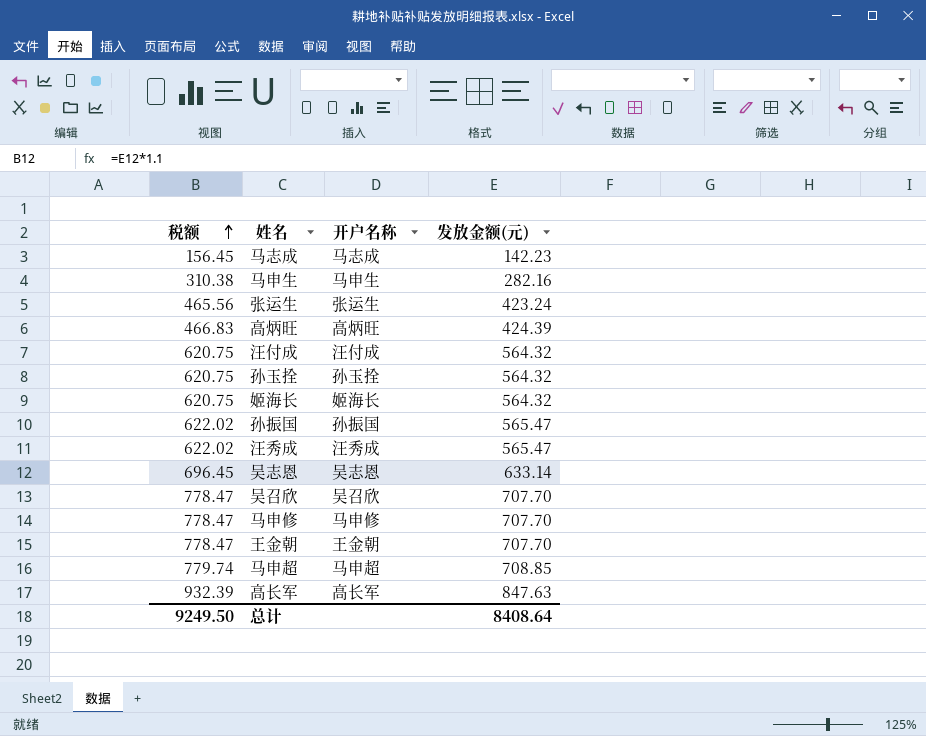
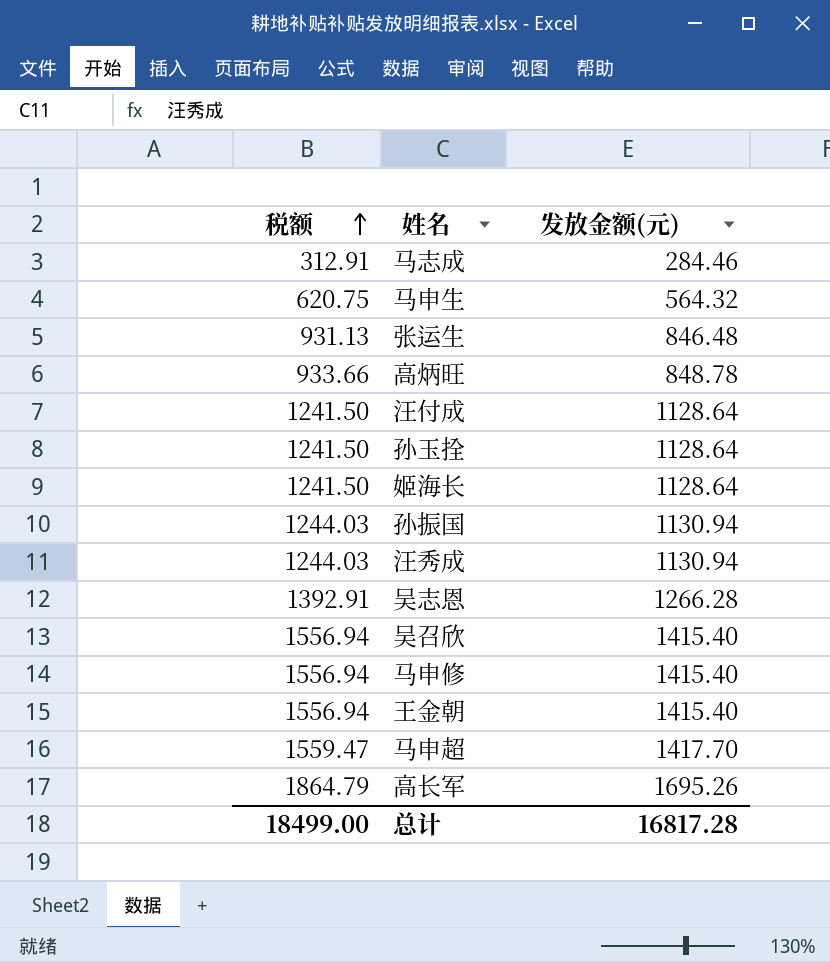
column 开户名称 | position: 3 -> none
马志成 | 税额: 156.45 -> 312.91
马志成 | 发放金额(元): 142.23 -> 284.46
马申生 | 税额: 310.38 -> 620.75
马申生 | 发放金额(元): 282.16 -> 564.32
张运生 | 税额: 465.56 -> 931.13
张运生 | 发放金额(元): 423.24 -> 846.48
高炳旺 | 税额: 466.83 -> 933.66
高炳旺 | 发放金额(元): 424.39 -> 848.78
汪付成 | 税额: 620.75 -> 1241.50
汪付成 | 发放金额(元): 564.32 -> 1128.64
孙玉拴 | 税额: 620.75 -> 1241.50
孙玉拴 | 发放金额(元): 564.32 -> 1128.64
姬海长 | 税额: 620.75 -> 1241.50
姬海长 | 发放金额(元): 564.32 -> 1128.64
孙振国 | 税额: 622.02 -> 1244.03
孙振国 | 发放金额(元): 565.47 -> 1130.94
汪秀成 | 税额: 622.02 -> 1244.03
汪秀成 | 发放金额(元): 565.47 -> 1130.94
吴志恩 | 税额: 696.45 -> 1392.91
吴志恩 | 发放金额(元): 633.14 -> 1266.28
吴召欣 | 税额: 778.47 -> 1556.94
吴召欣 | 发放金额(元): 707.70 -> 1415.40
马申修 | 税额: 778.47 -> 1556.94
马申修 | 发放金额(元): 707.70 -> 1415.40
王金朝 | 税额: 778.47 -> 1556.94
王金朝 | 发放金额(元): 707.70 -> 1415.40
马申超 | 税额: 779.74 -> 1559.47
马申超 | 发放金额(元): 708.85 -> 1417.70
高长军 | 税额: 932.39 -> 1864.79
高长军 | 发放金额(元): 847.63 -> 1695.26
总计 | 税额: 9249.50 -> 18499.00
总计 | 发放金额(元): 8408.64 -> 16817.28

